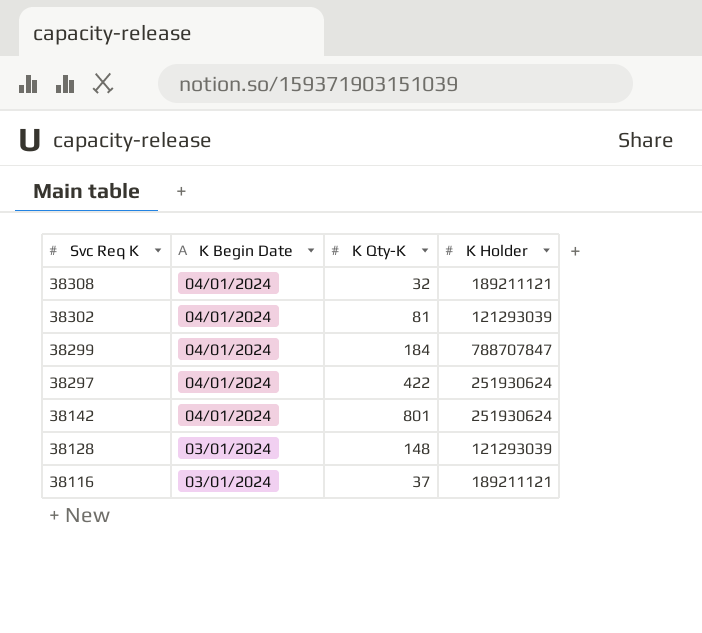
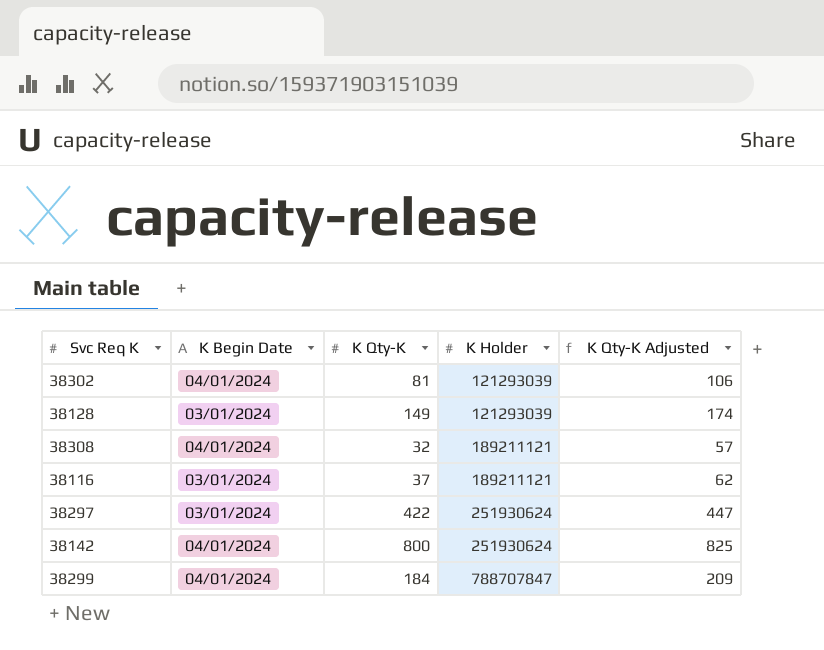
row order: Svc Req K descending -> K Holder ascending
column K Qty-K Adjusted | formula: none -> [K Qty-K] + 25
38128 | K Qty-K: 148 -> 149
38297 | K Begin Date: 04/01/2024 -> 03/01/2024
38142 | K Qty-K: 801 -> 800

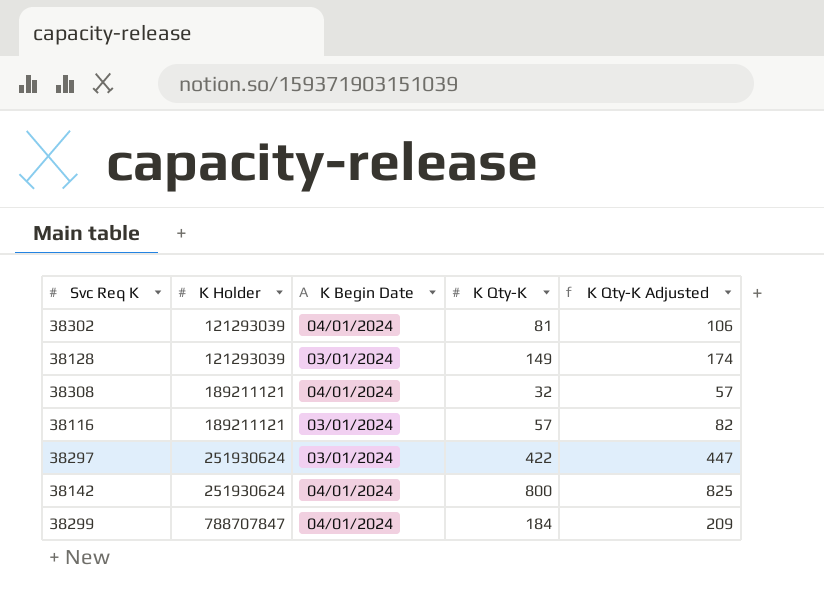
column K Holder | position: 4 -> 2
38116 | K Qty-K: 37 -> 57
38116 | K Qty-K Adjusted: 62 -> 82

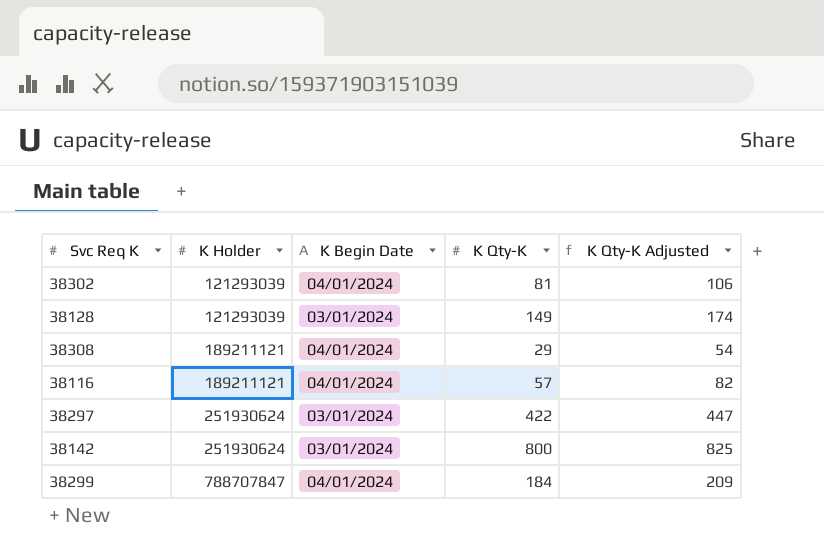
38308 | K Qty-K: 32 -> 29
38308 | K Qty-K Adjusted: 57 -> 54
38116 | K Begin Date: 03/01/2024 -> 04/01/2024
38142 | K Begin Date: 04/01/2024 -> 03/01/2024

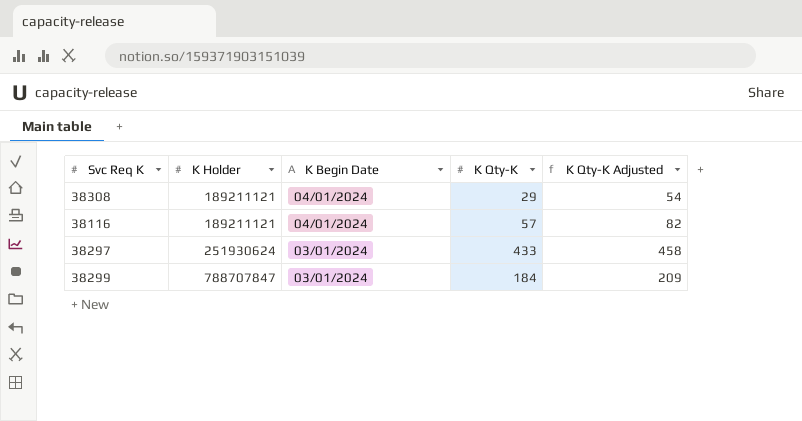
row 38302: 121293039 | 04/01/2024 | 81 | 106 -> none
row 38128: 121293039 | 03/01/2024 | 149 | 174 -> none
row 38142: 251930624 | 03/01/2024 | 800 | 825 -> none
38297 | K Qty-K: 422 -> 433
38297 | K Qty-K Adjusted: 447 -> 458
38299 | K Begin Date: 04/01/2024 -> 03/01/2024

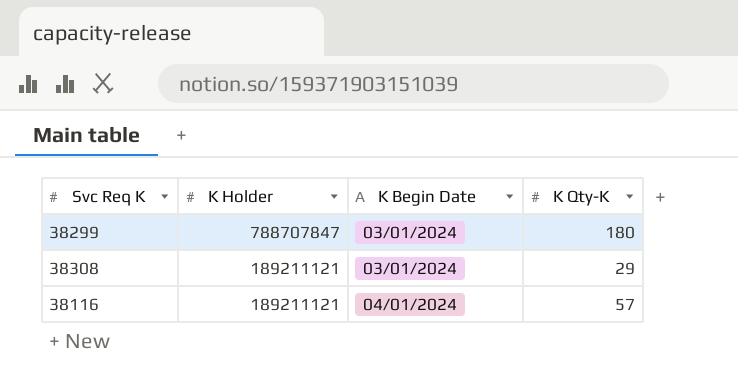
row order: K Holder ascending -> K Holder descending
column K Qty-K Adjusted | formula: [K Qty-K] + 25 -> none
row 38297: 251930624 | 03/01/2024 | 433 | 458 -> none
38299 | K Qty-K: 184 -> 180
38308 | K Begin Date: 04/01/2024 -> 03/01/2024

